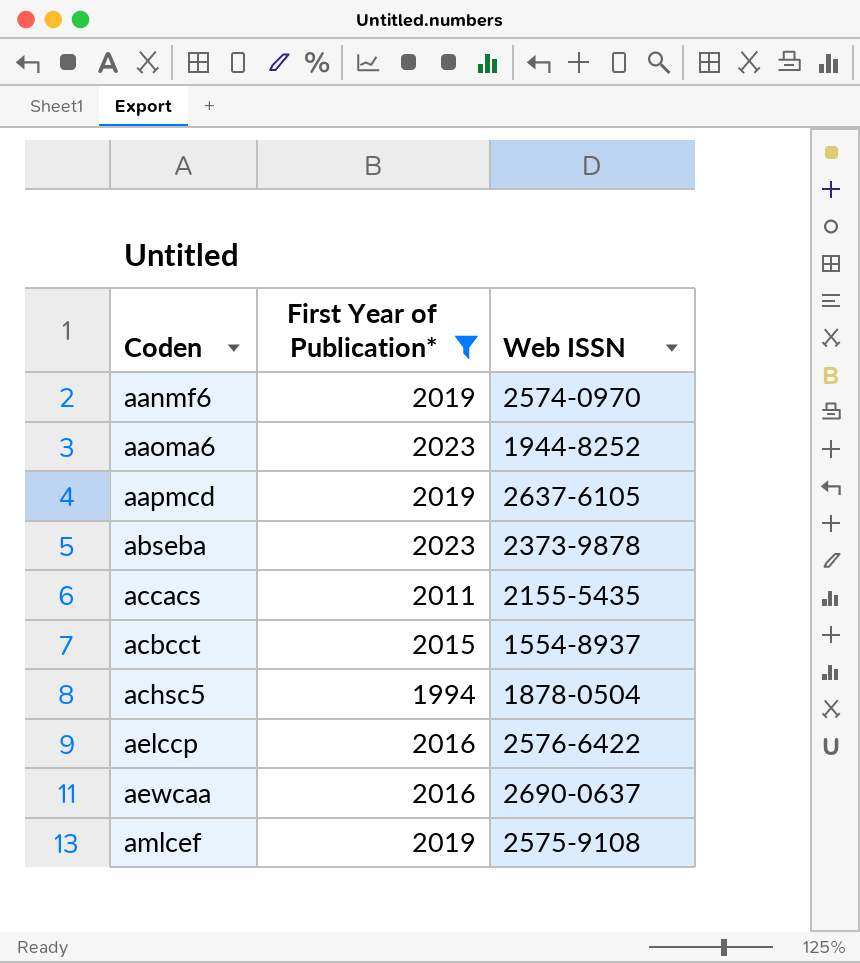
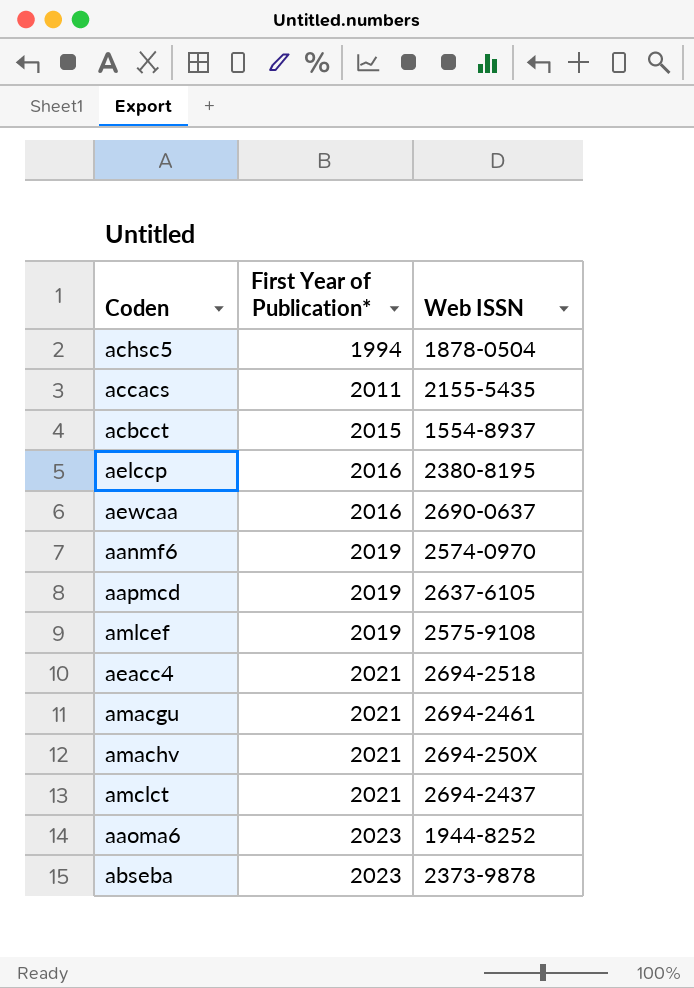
filter: First Year of Publication* != 2021 -> none
row order: none -> First Year of Publication* ascending
aelccp | Web ISSN: 2576-6422 -> 2380-8195

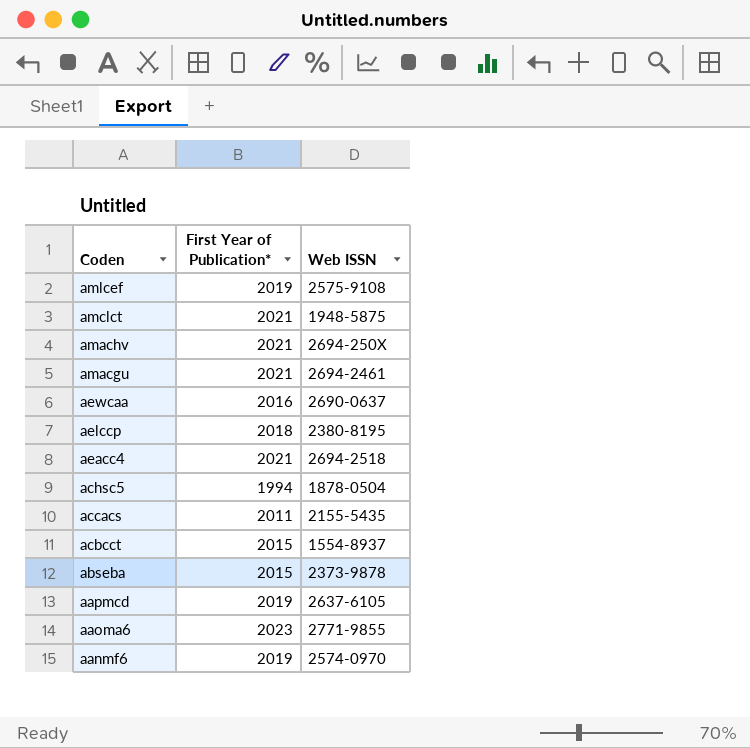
row order: First Year of Publication* ascending -> Coden descending
amclct | Web ISSN: 2694-2437 -> 1948-5875
aelccp | First Year of Publication*: 2016 -> 2018
abseba | First Year of Publication*: 2023 -> 2015
aaoma6 | Web ISSN: 1944-8252 -> 2771-9855

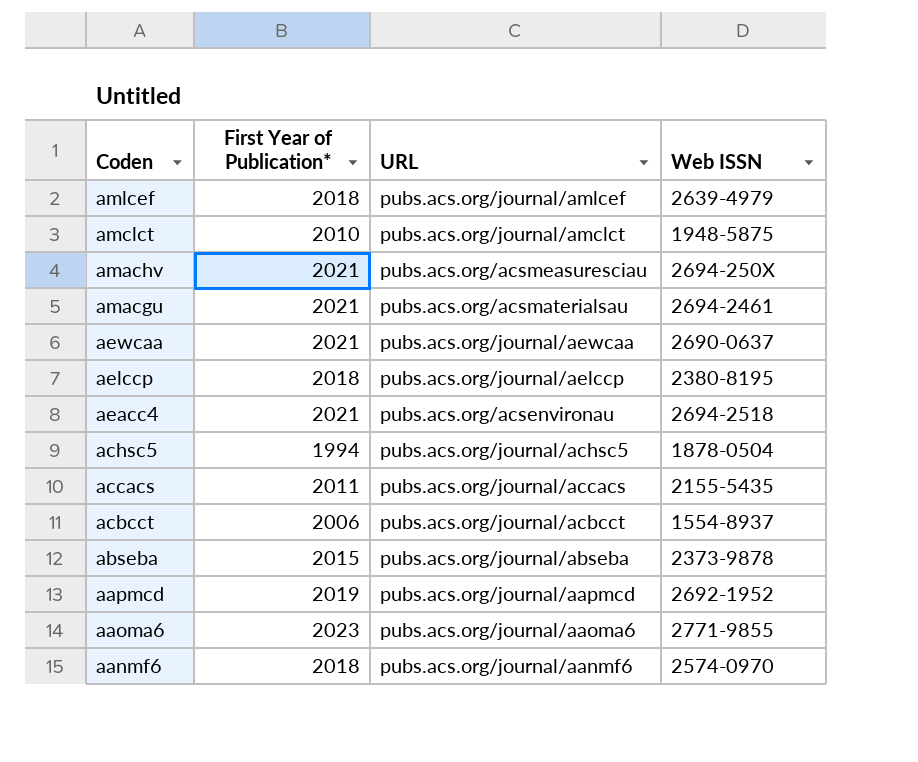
column URL | position: none -> 3
amlcef | First Year of Publication*: 2019 -> 2018
amlcef | Web ISSN: 2575-9108 -> 2639-4979
amclct | First Year of Publication*: 2021 -> 2010
aewcaa | First Year of Publication*: 2016 -> 2021
acbcct | First Year of Publication*: 2015 -> 2006
aapmcd | Web ISSN: 2637-6105 -> 2692-1952
aanmf6 | First Year of Publication*: 2019 -> 2018

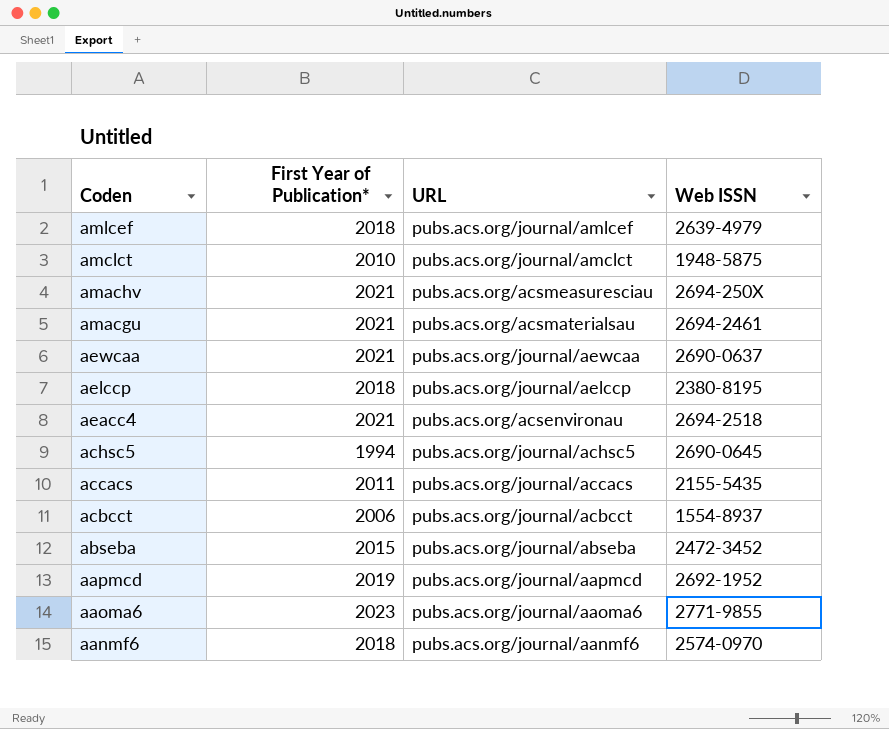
achsc5 | Web ISSN: 1878-0504 -> 2690-0645
abseba | Web ISSN: 2373-9878 -> 2472-3452

